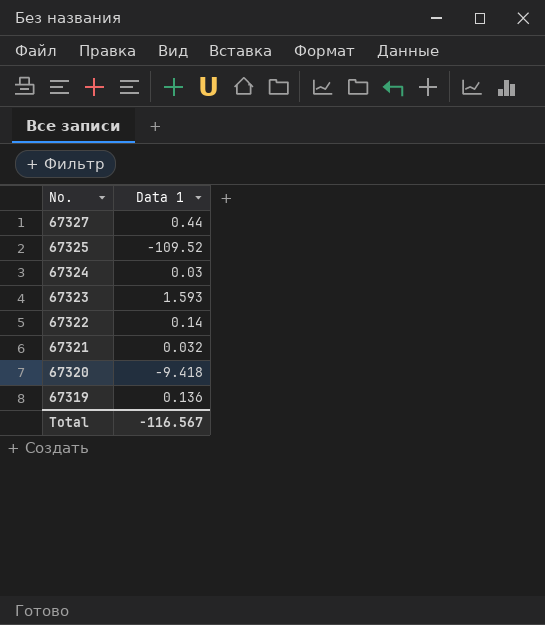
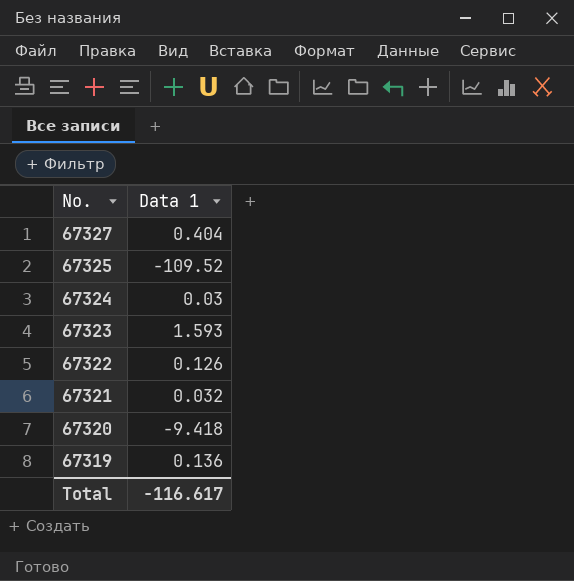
67327 | Data 1: 0.44 -> 0.404
67322 | Data 1: 0.14 -> 0.126
Total | Data 1: -116.567 -> -116.617

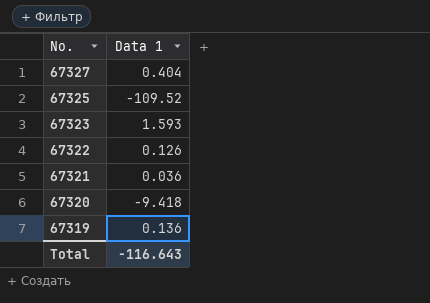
row 67324: 0.03 -> none
67321 | Data 1: 0.032 -> 0.036
Total | Data 1: -116.617 -> -116.643

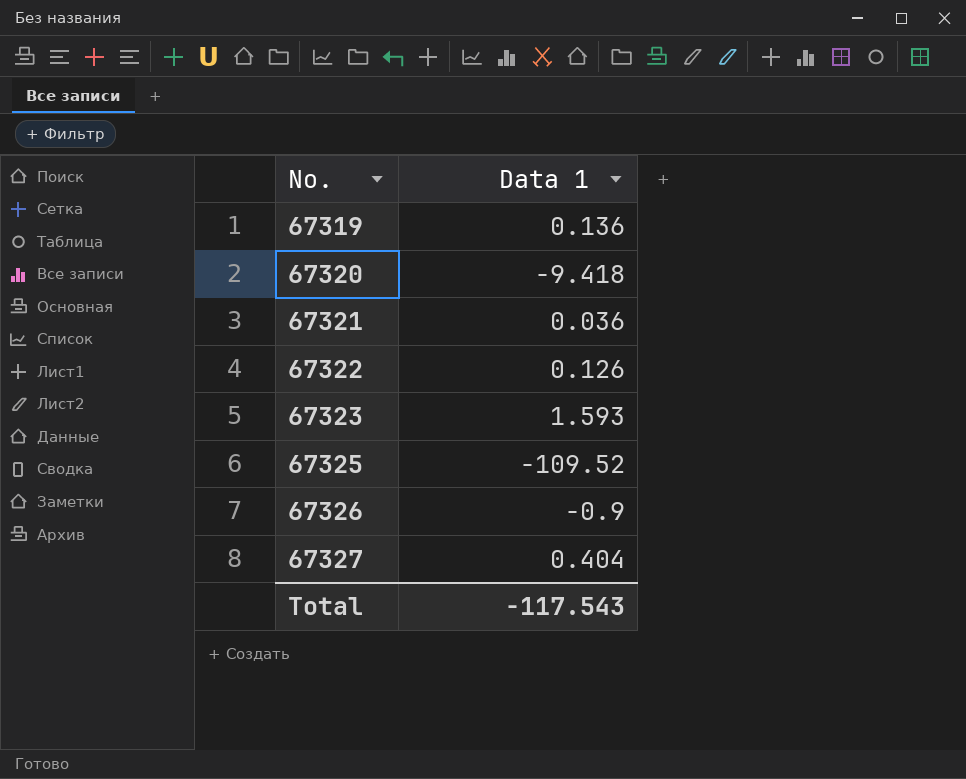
row order: No. descending -> No. ascending
row 67326: none -> -0.9
Total | Data 1: -116.643 -> -117.543

